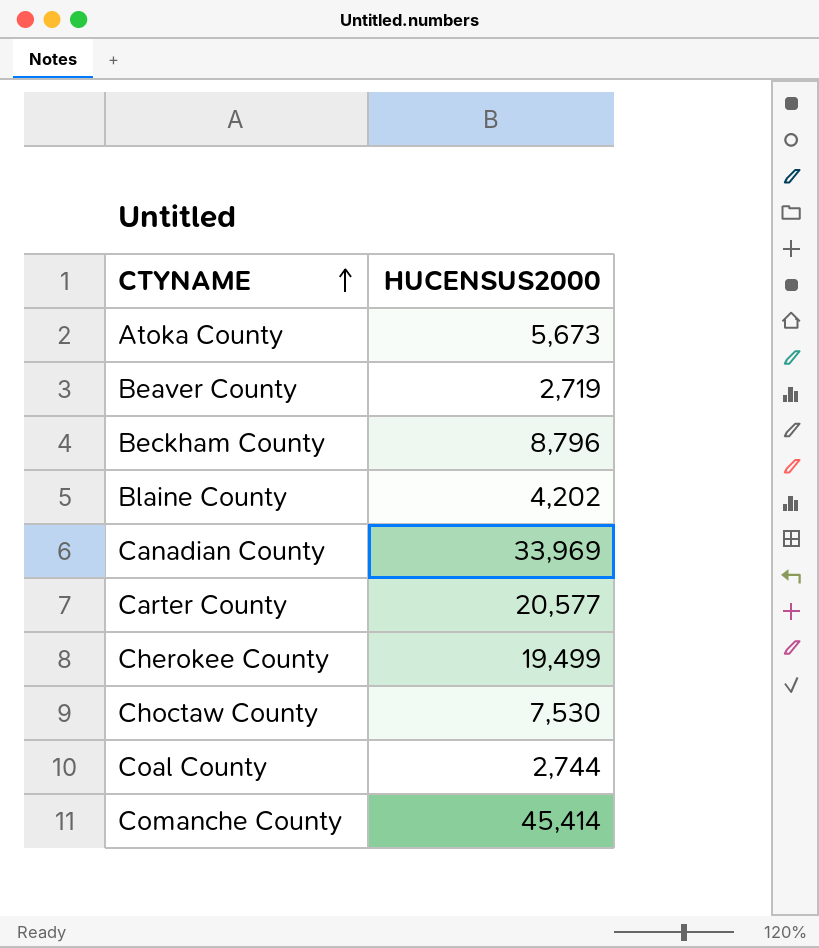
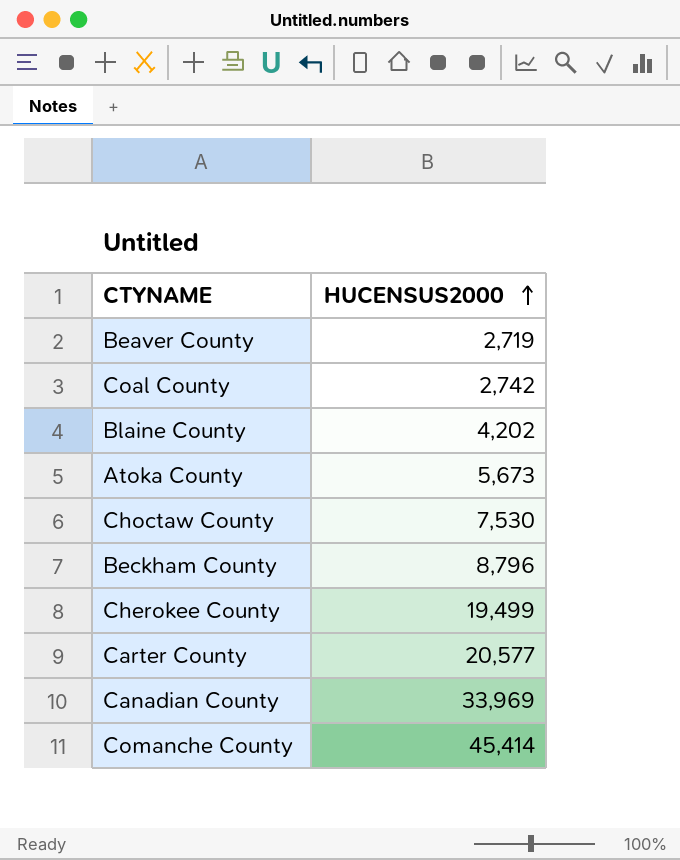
row order: CTYNAME ascending -> HUCENSUS2000 ascending
Coal County | HUCENSUS2000: 2,744 -> 2,742

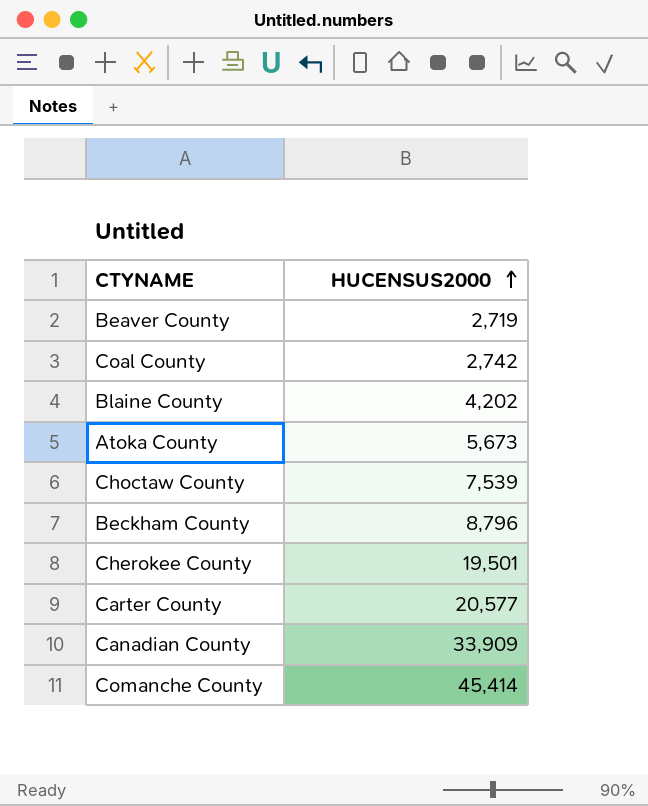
Choctaw County | HUCENSUS2000: 7,530 -> 7,539
Cherokee County | HUCENSUS2000: 19,499 -> 19,501
Canadian County | HUCENSUS2000: 33,969 -> 33,909

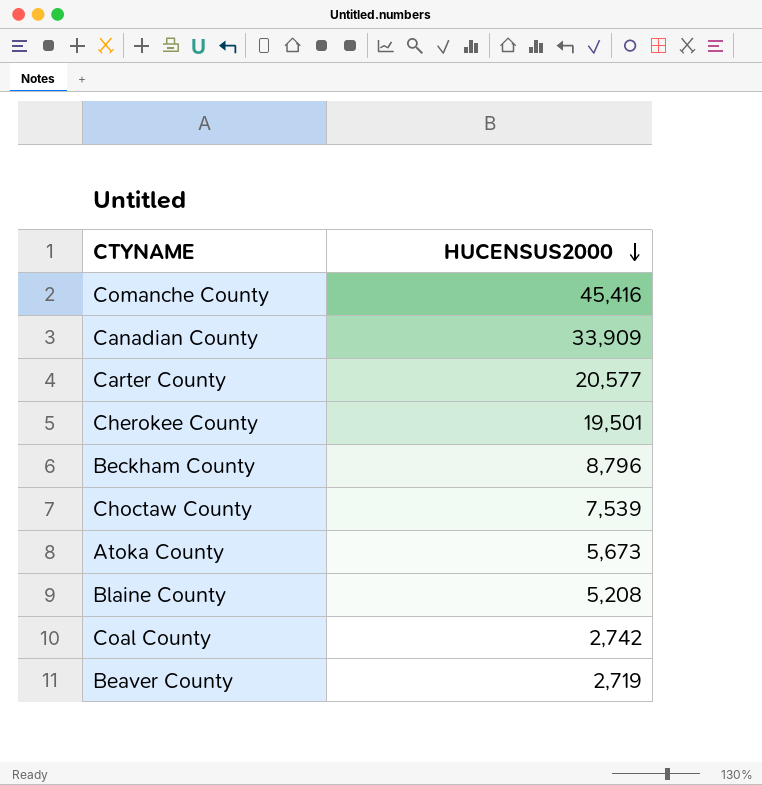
row order: HUCENSUS2000 ascending -> HUCENSUS2000 descending
Comanche County | HUCENSUS2000: 45,414 -> 45,416
Blaine County | HUCENSUS2000: 4,202 -> 5,208

